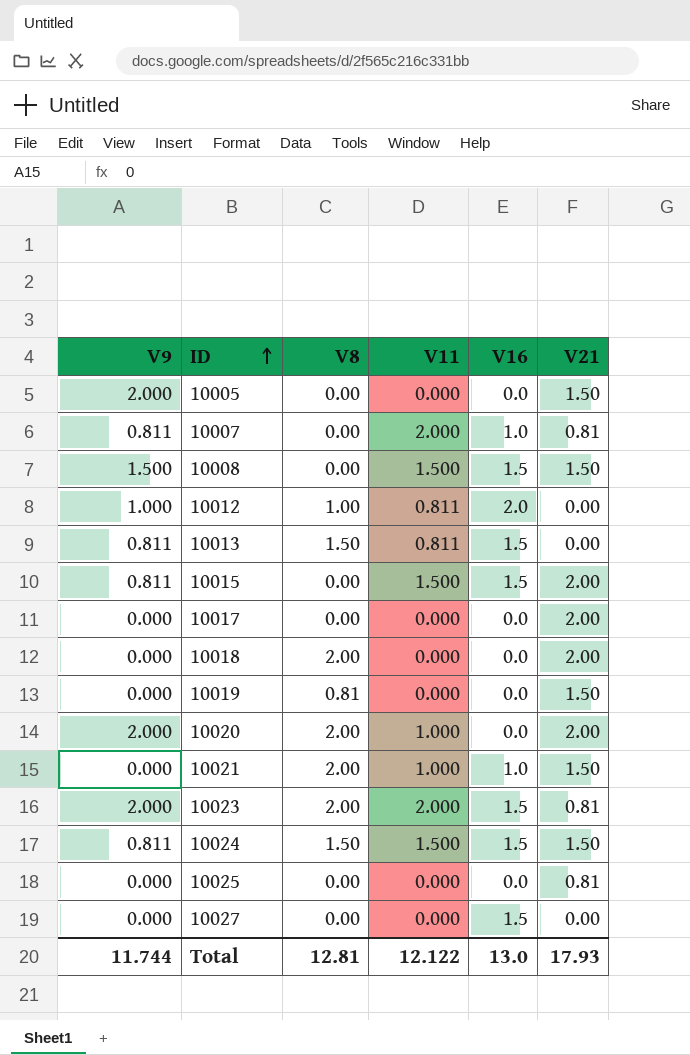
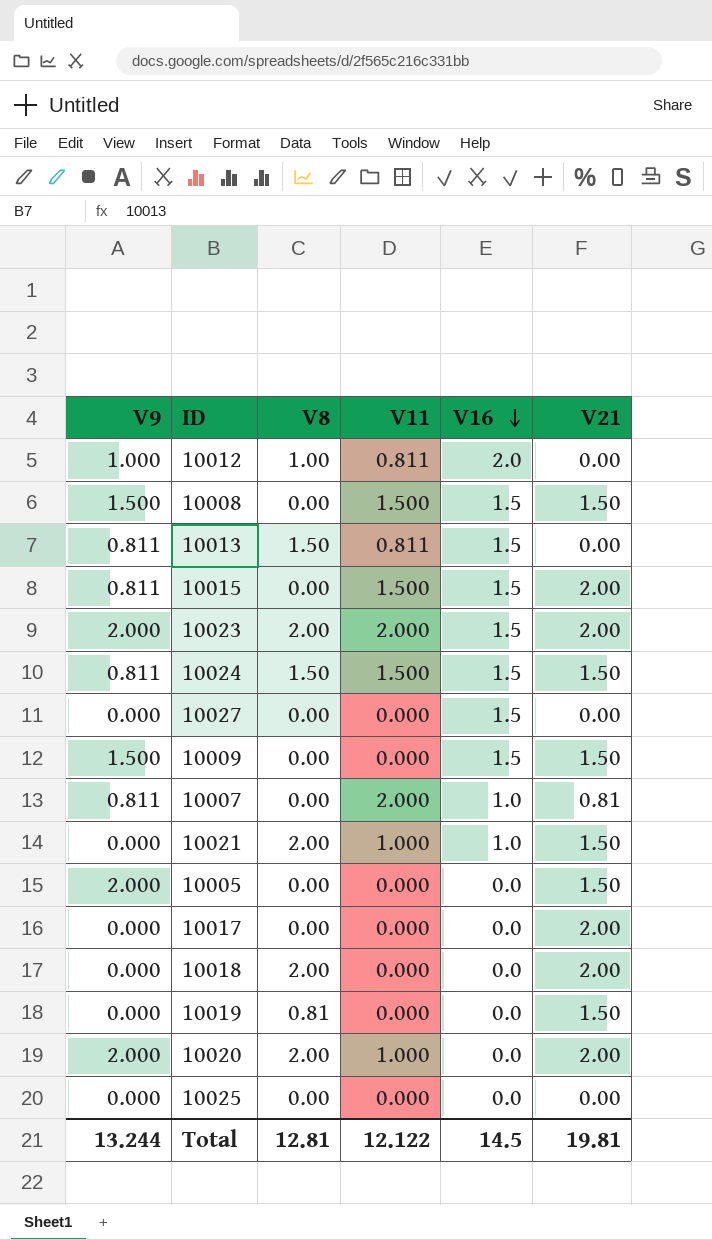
row order: ID ascending -> V16 descending
10023 | V21: 0.81 -> 2.00
row 10009: none -> 1.500 | 0.00 | 0.000 | 1.5 | 1.50
10025 | V21: 0.81 -> 0.00
Total | V9: 11.744 -> 13.244
Total | V16: 13.0 -> 14.5
Total | V21: 17.93 -> 19.81

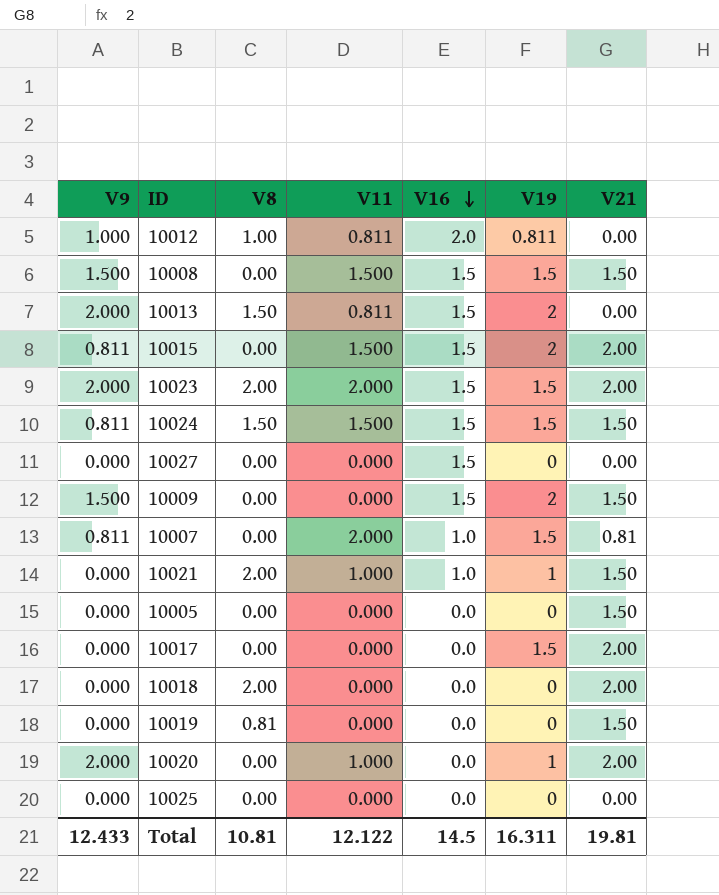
column V19 | position: none -> 6
10013 | V9: 0.811 -> 2.000
10005 | V9: 2.000 -> 0.000
10020 | V8: 2.00 -> 0.00
Total | V9: 13.244 -> 12.433
Total | V8: 12.81 -> 10.81

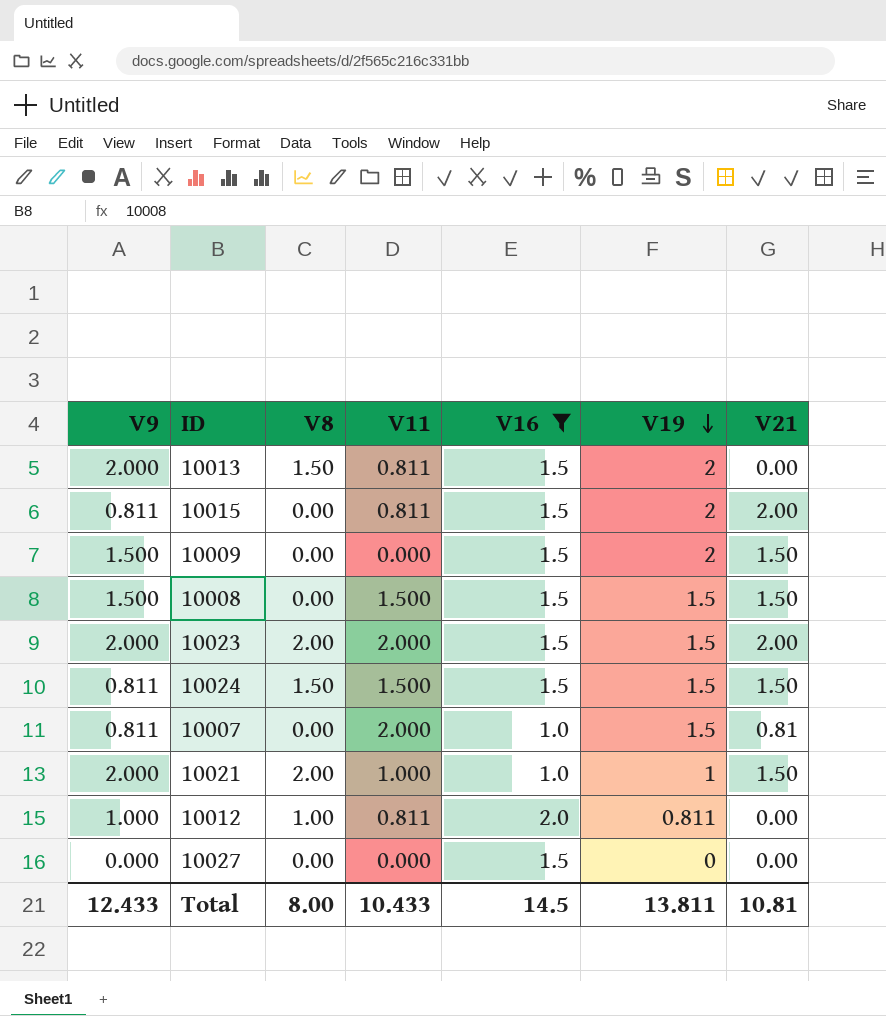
filter: none -> V16 != 0.0
row order: V16 descending -> V19 descending
10015 | V11: 1.500 -> 0.811
10021 | V9: 0.000 -> 2.000
Total | V8: 10.81 -> 8.00
Total | V11: 12.122 -> 10.433
Total | V19: 16.311 -> 13.811
Total | V21: 19.81 -> 10.81

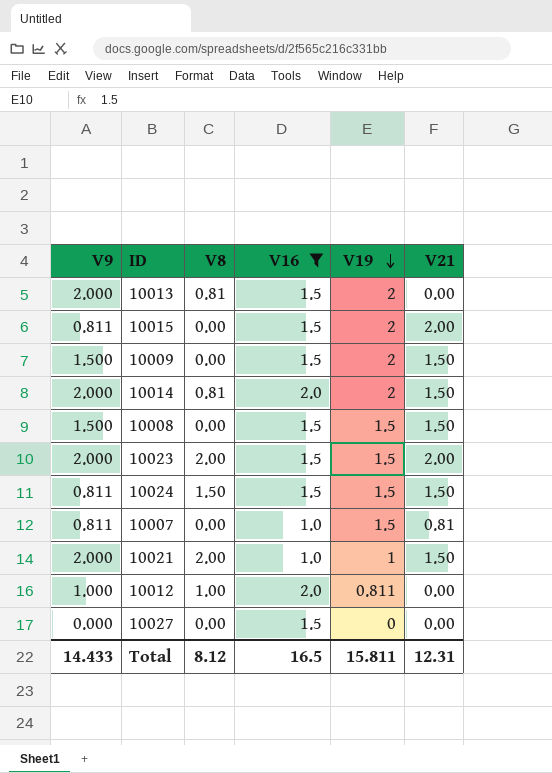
column V11 | position: 4 -> none
10013 | V8: 1.50 -> 0.81
row 10014: none -> 2.000 | 0.81 | 2.0 | 2 | 1.50
Total | V9: 12.433 -> 14.433
Total | V8: 8.00 -> 8.12
Total | V16: 14.5 -> 16.5
Total | V19: 13.811 -> 15.811
Total | V21: 10.81 -> 12.31

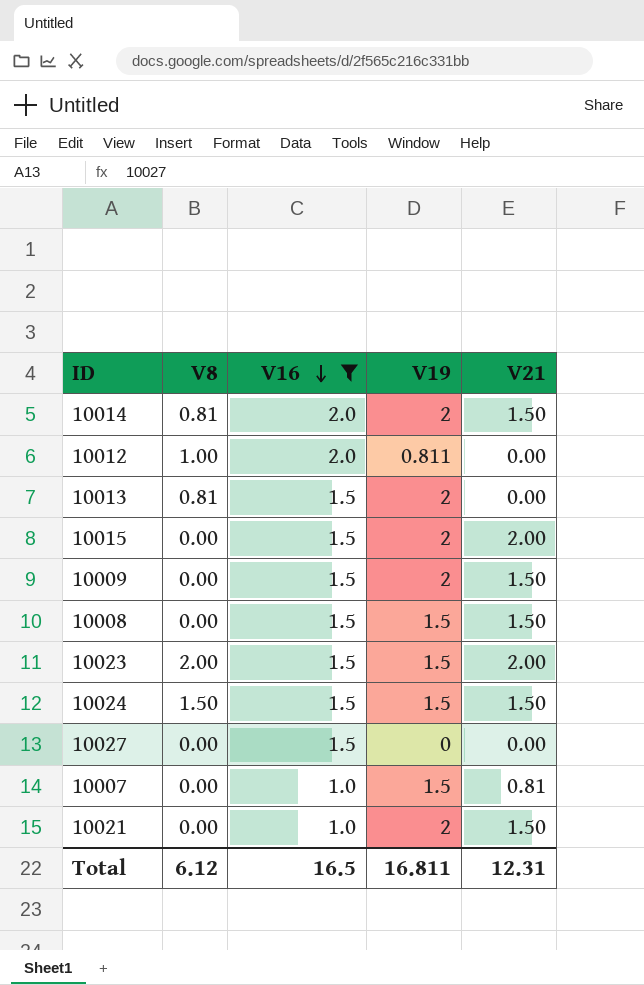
row order: V19 descending -> V16 descending
column V9 | position: 1 -> none
10021 | V8: 2.00 -> 0.00
10021 | V19: 1 -> 2
Total | V8: 8.12 -> 6.12
Total | V19: 15.811 -> 16.811

